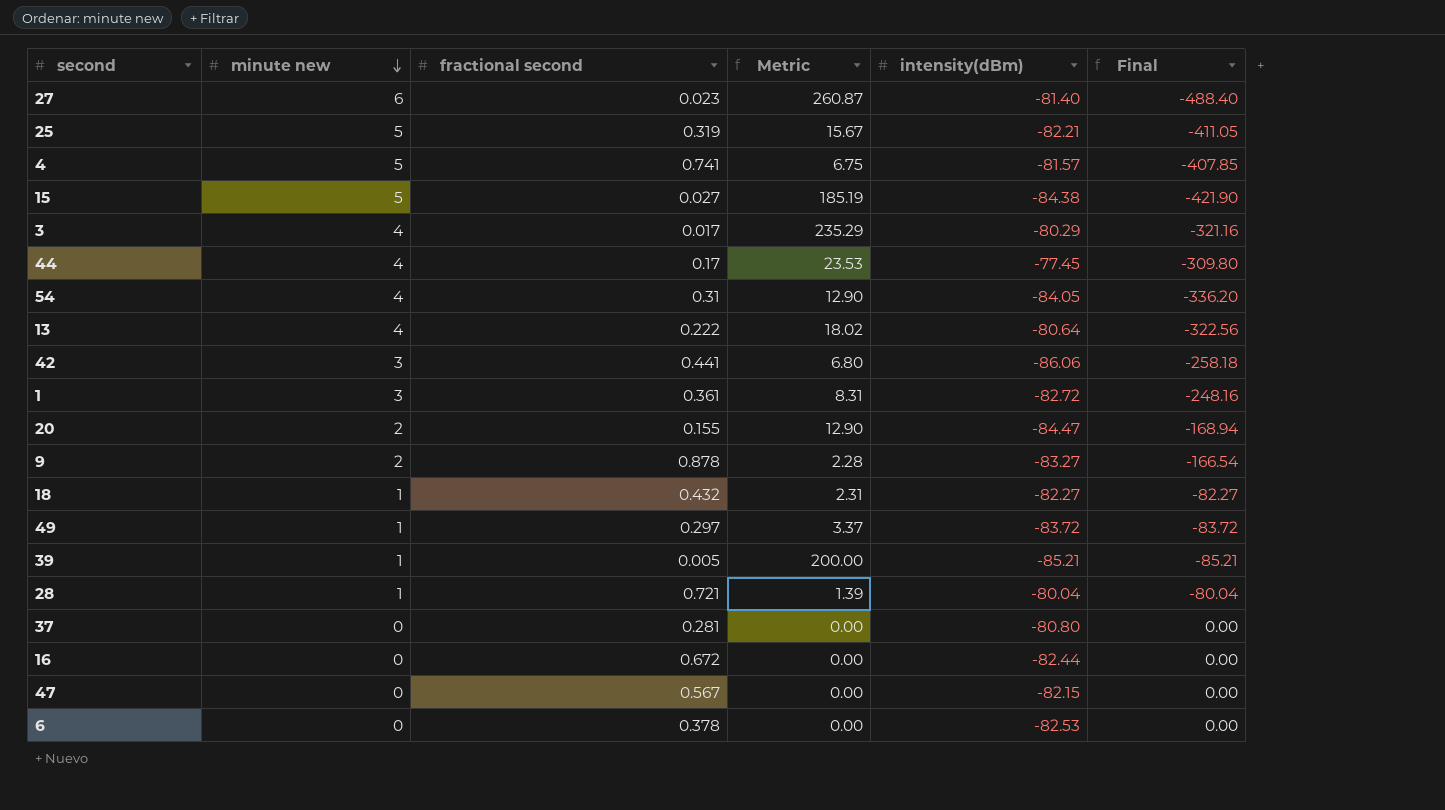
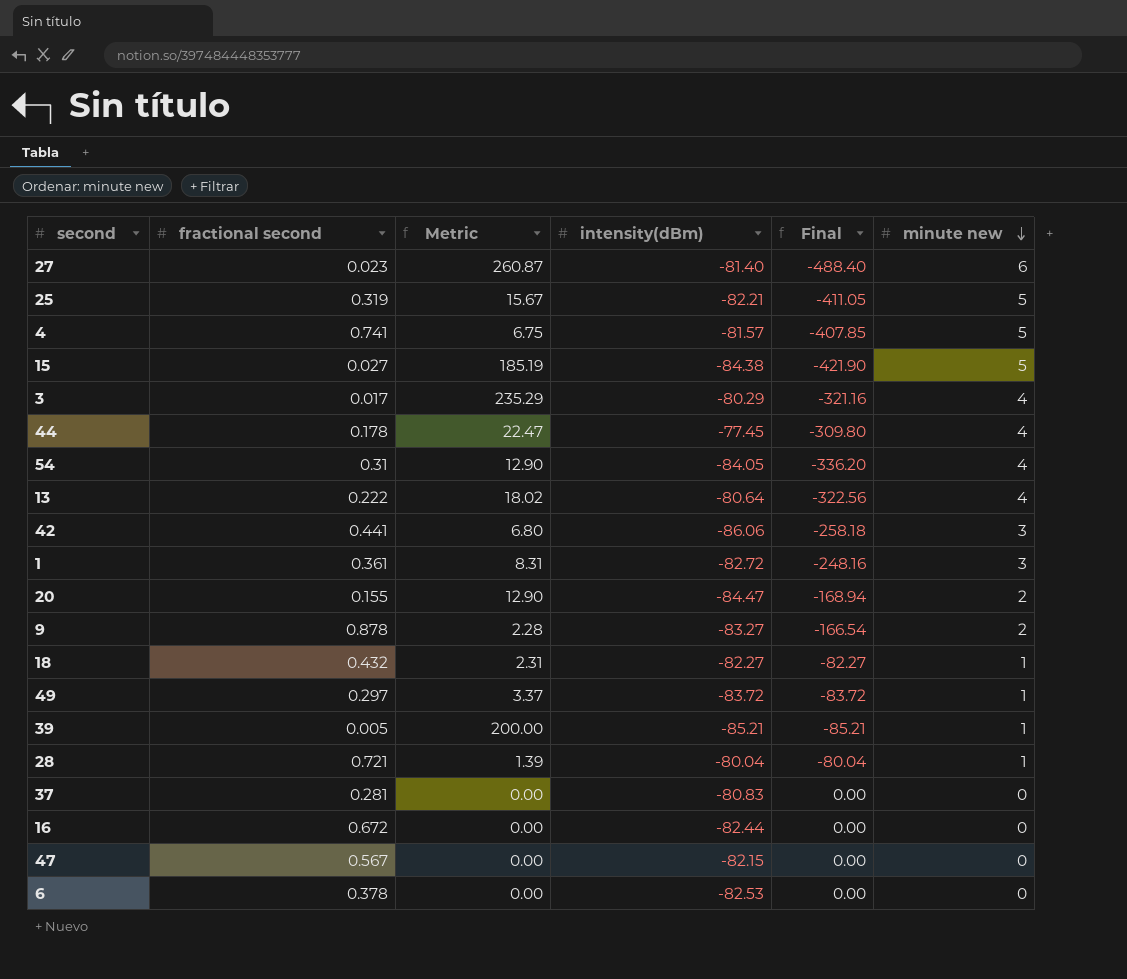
column minute new | position: 2 -> 6
44 | fractional second: 0.17 -> 0.178
44 | Metric: 23.53 -> 22.47
37 | intensity(dBm): -80.80 -> -80.83

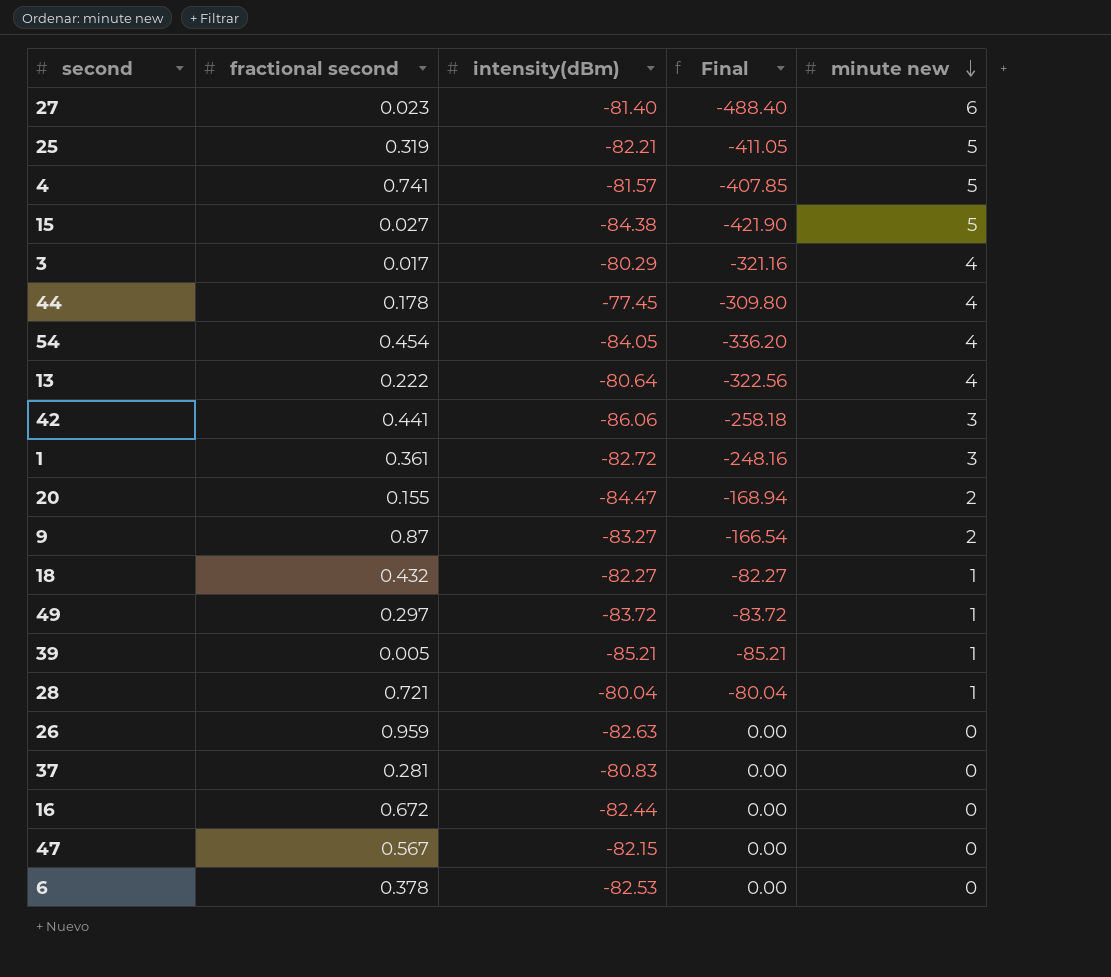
column Metric | formula: [minute new] / [fractional second] -> none
54 | fractional second: 0.31 -> 0.454
9 | fractional second: 0.878 -> 0.87
row 26: none -> 0.959 | -82.63 | 0.00 | 0

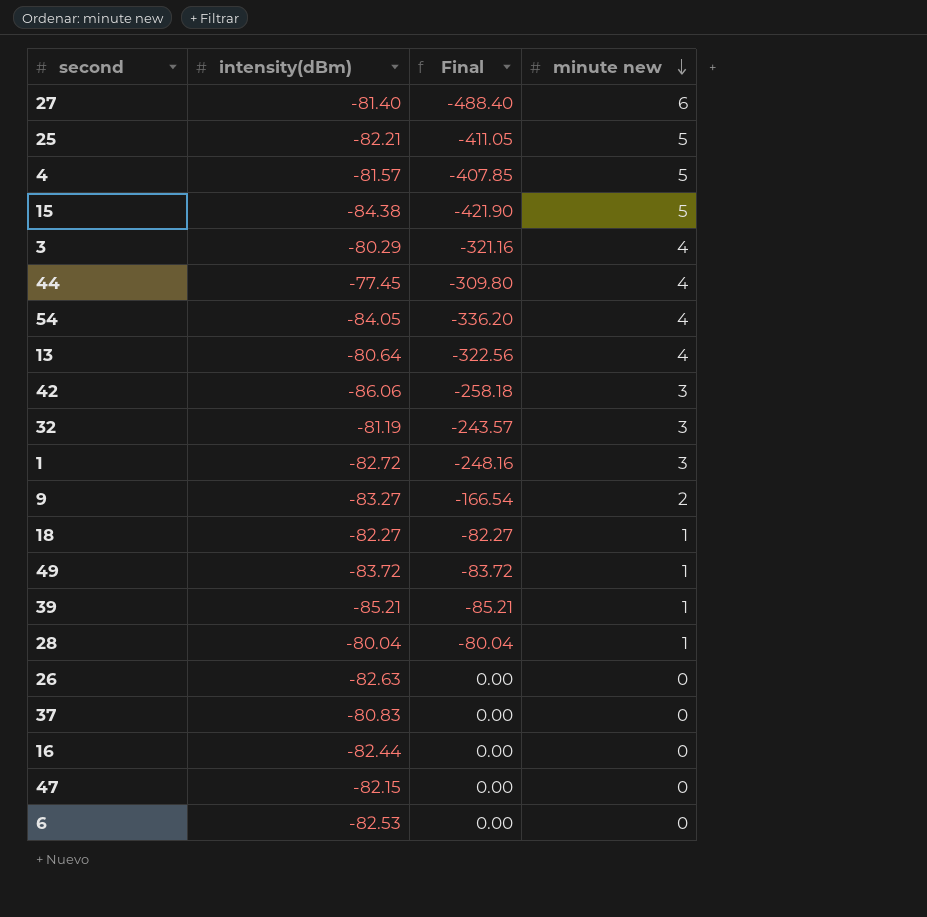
column fractional second | position: 2 -> none
row 20: 0.155 | -84.47 | -168.94 | 2 -> none
row 32: none -> -81.19 | -243.57 | 3

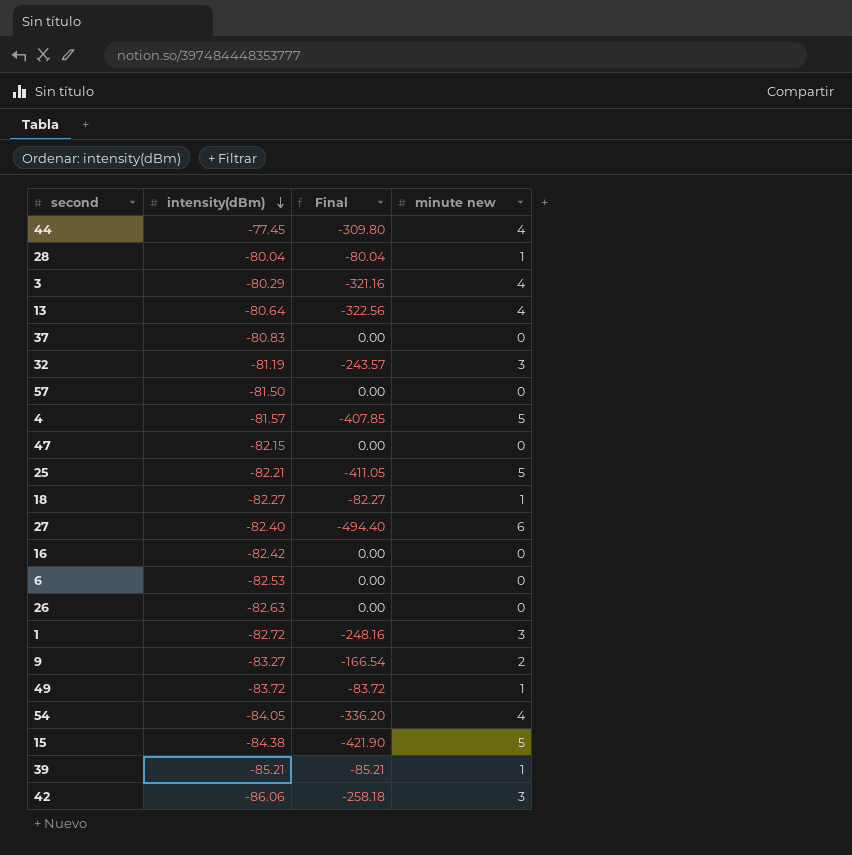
row order: minute new descending -> intensity(dBm) descending
row 57: none -> -81.50 | 0.00 | 0
27 | intensity(dBm): -81.40 -> -82.40
27 | Final: -488.40 -> -494.40
16 | intensity(dBm): -82.44 -> -82.42

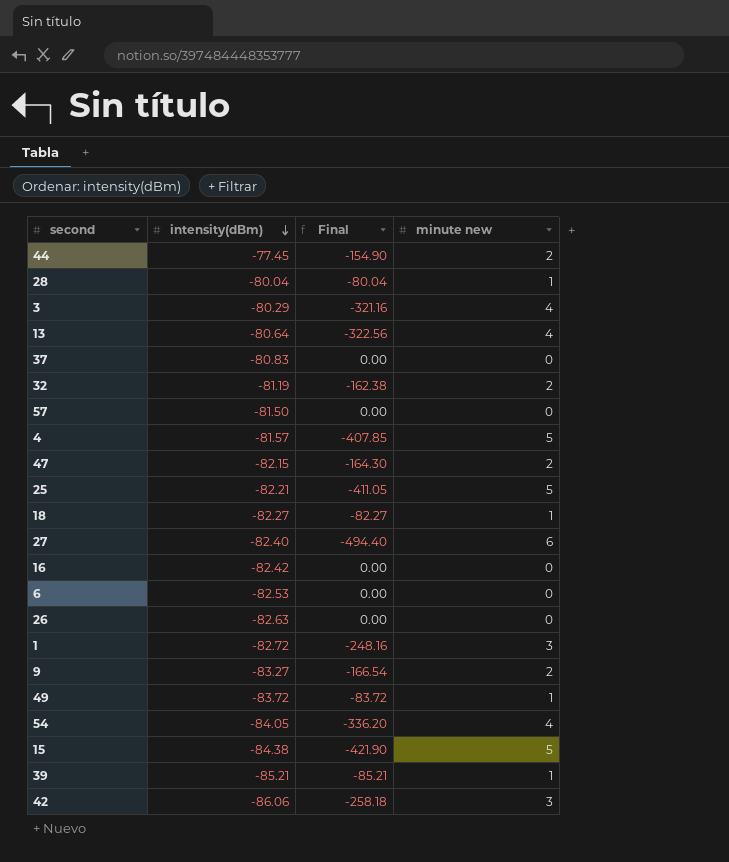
44 | Final: -309.80 -> -154.90
44 | minute new: 4 -> 2
32 | Final: -243.57 -> -162.38
32 | minute new: 3 -> 2
47 | Final: 0.00 -> -164.30
47 | minute new: 0 -> 2

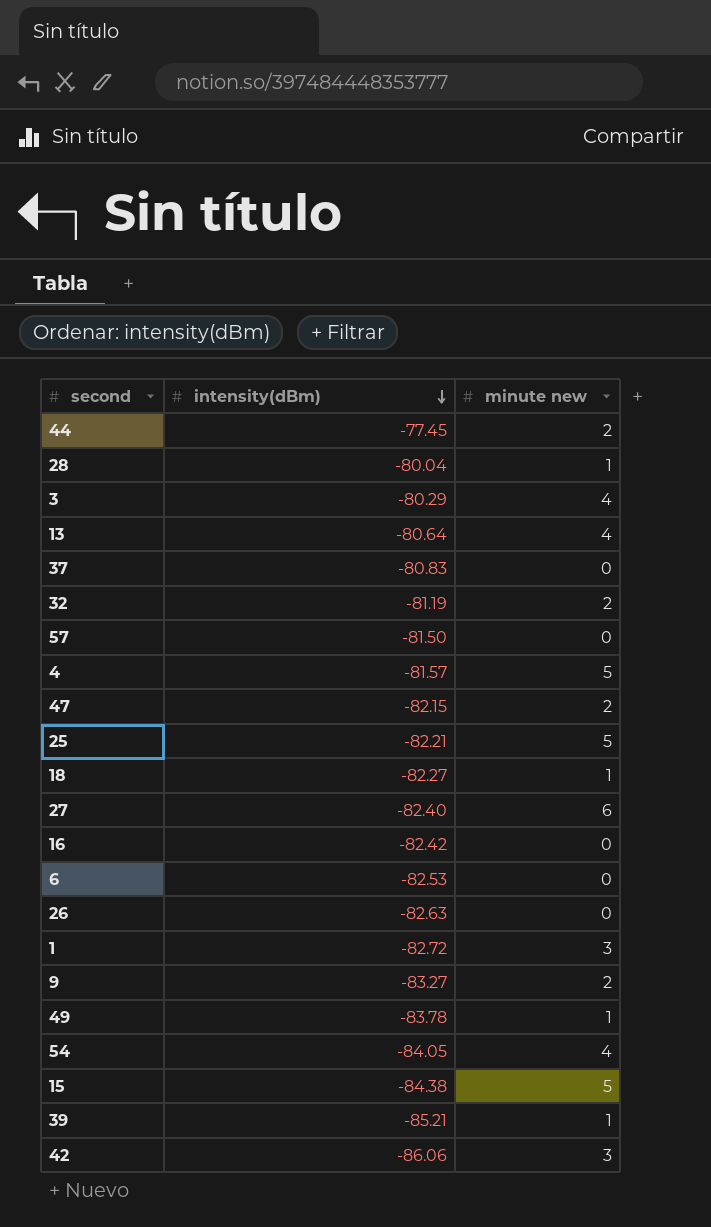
column Final | formula: [intensity(dBm)] * [minute new] -> none
49 | intensity(dBm): -83.72 -> -83.78

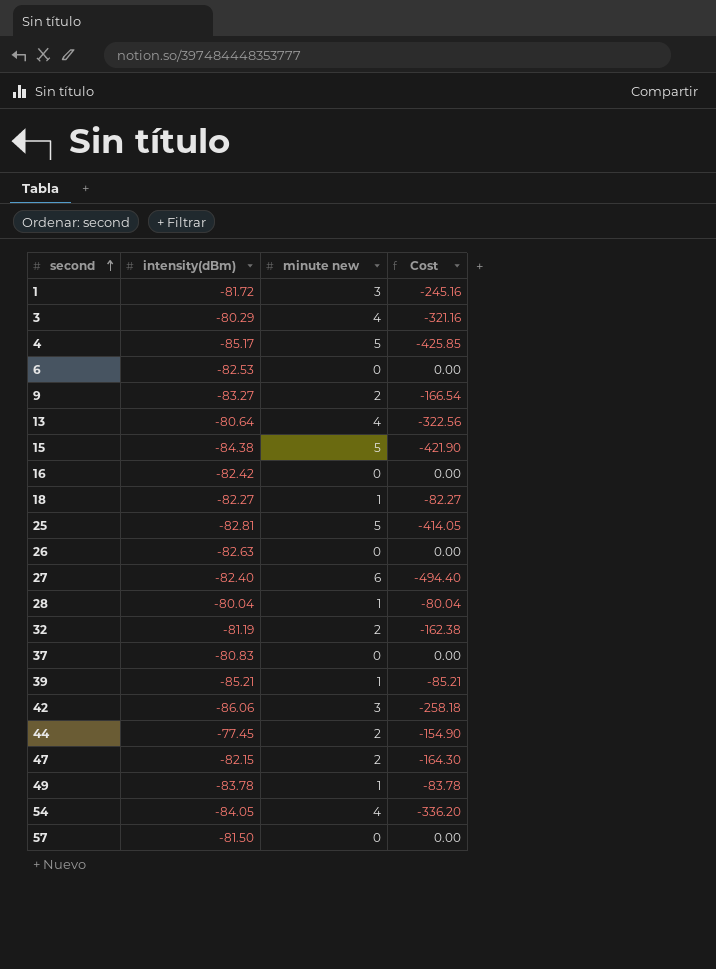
row order: intensity(dBm) descending -> second ascending
column Cost | formula: none -> [intensity(dBm)] * [minute new]
1 | intensity(dBm): -82.72 -> -81.72
4 | intensity(dBm): -81.57 -> -85.17
25 | intensity(dBm): -82.21 -> -82.81

